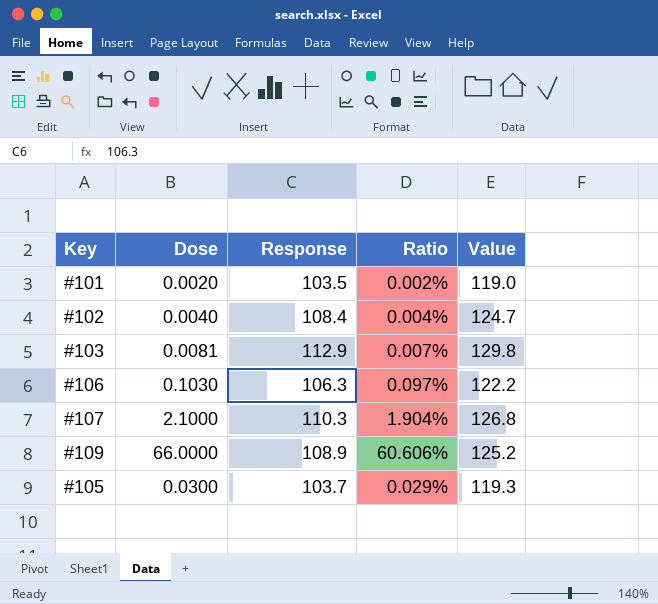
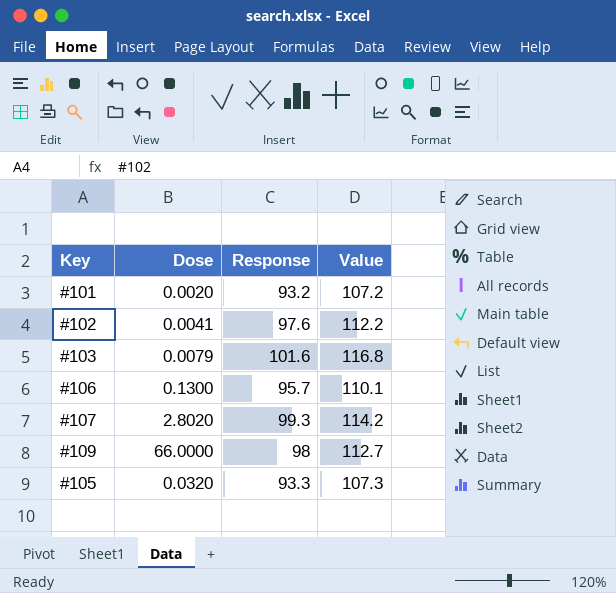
column Ratio | formula: [Dose] / [Response] -> none
#101 | Response: 103.5 -> 93.2
#101 | Value: 119.0 -> 107.2
#102 | Dose: 0.0040 -> 0.0041
#102 | Response: 108.4 -> 97.6
#102 | Value: 124.7 -> 112.2
#103 | Dose: 0.0081 -> 0.0079
#103 | Response: 112.9 -> 101.6
#103 | Value: 129.8 -> 116.8
#106 | Dose: 0.1030 -> 0.1300
#106 | Response: 106.3 -> 95.7
#106 | Value: 122.2 -> 110.1
#107 | Dose: 2.1000 -> 2.8020
#107 | Response: 110.3 -> 99.3
#107 | Value: 126.8 -> 114.2
#109 | Response: 108.9 -> 98
#109 | Value: 125.2 -> 112.7
#105 | Dose: 0.0300 -> 0.0320
#105 | Response: 103.7 -> 93.3
#105 | Value: 119.3 -> 107.3

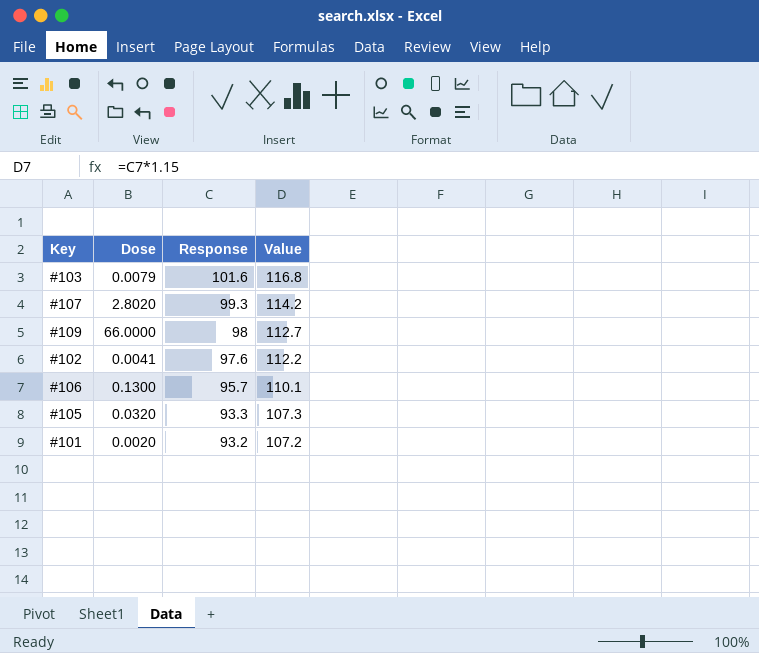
row order: none -> Response descending

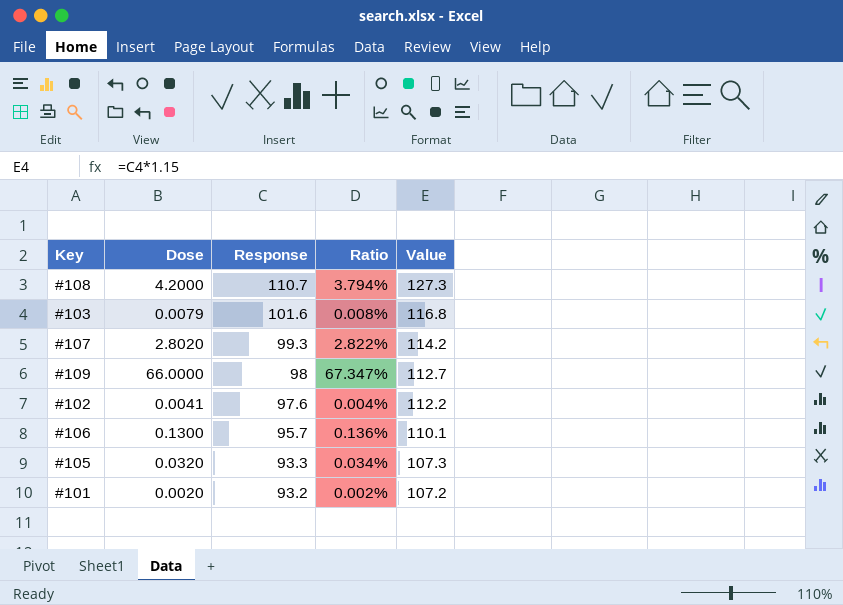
column Ratio | formula: none -> [Dose] / [Response]
row #108: none -> 4.2000 | 110.7 | 3.794% | 127.3

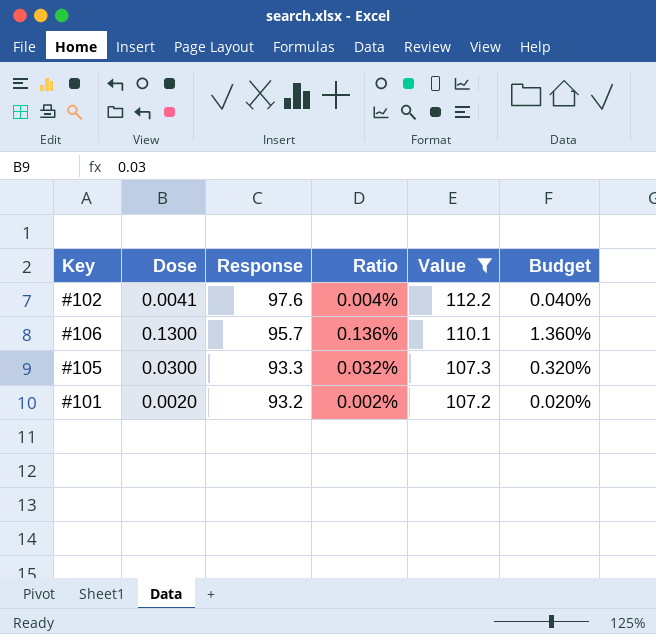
filter: none -> Value <= 112.2
column Budget | formula: none -> [Ratio] * 10
#105 | Dose: 0.0320 -> 0.0300
#105 | Ratio: 0.034% -> 0.032%

